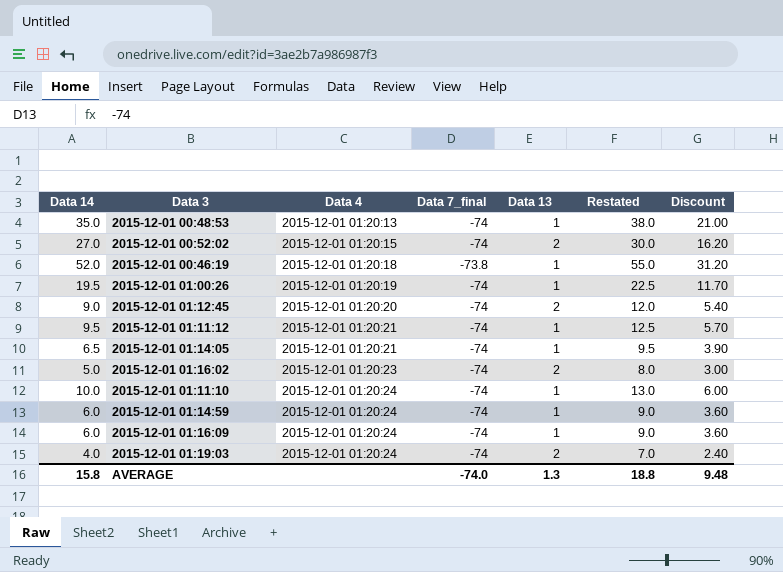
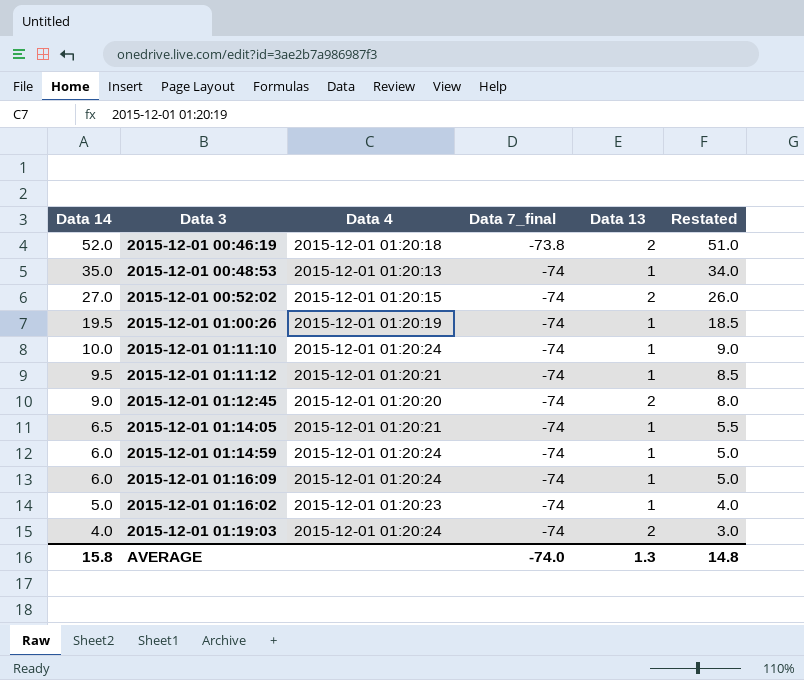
row order: Data 4 ascending -> Data 14 descending
column Discount | formula: [Data 14] * 0.6 -> none
column Restated | formula: [Data 14] + 3 -> [Data 14] - 1
2015-12-01 00:46:19 | Data 13: 1 -> 2
2015-12-01 01:16:02 | Data 13: 2 -> 1
AVERAGE | Restated: 18.8 -> 14.8

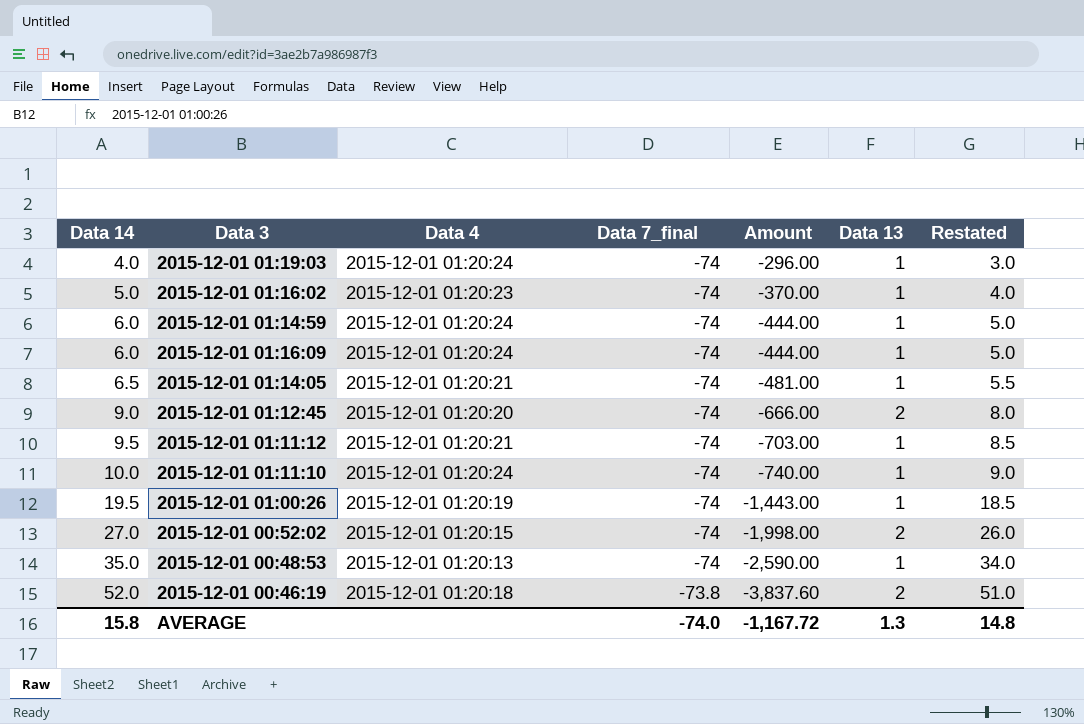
row order: Data 14 descending -> Data 14 ascending
column Amount | formula: none -> [Data 14] * [Data 7_final]
2015-12-01 01:19:03 | Data 13: 2 -> 1

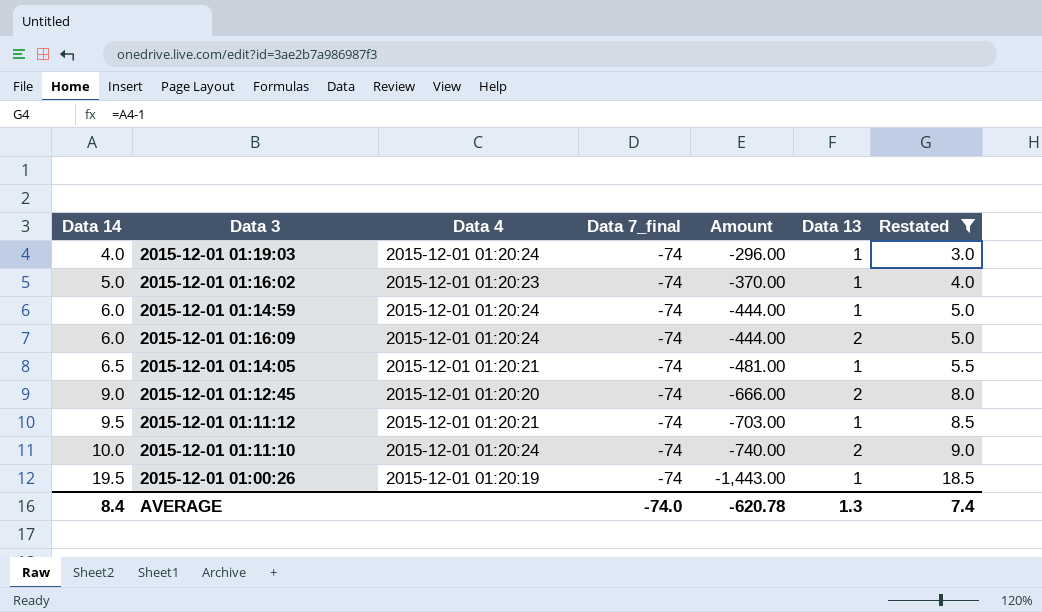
filter: none -> Restated <= 18.5
2015-12-01 01:16:09 | Data 13: 1 -> 2
2015-12-01 01:11:10 | Data 13: 1 -> 2
AVERAGE | Data 14: 15.8 -> 8.4
AVERAGE | Amount: -1,167.72 -> -620.78
AVERAGE | Restated: 14.8 -> 7.4

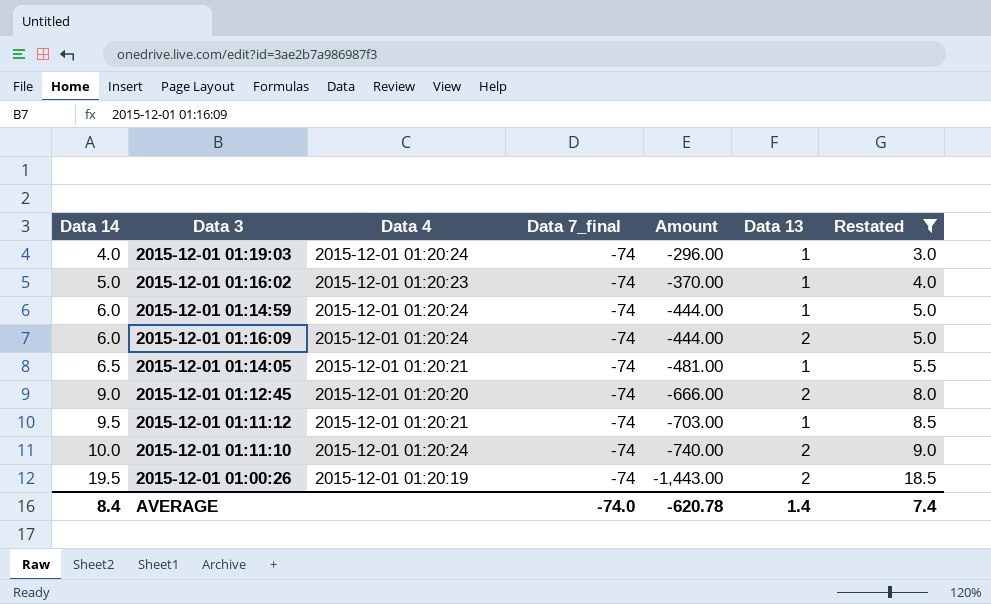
2015-12-01 01:00:26 | Data 13: 1 -> 2
AVERAGE | Data 13: 1.3 -> 1.4

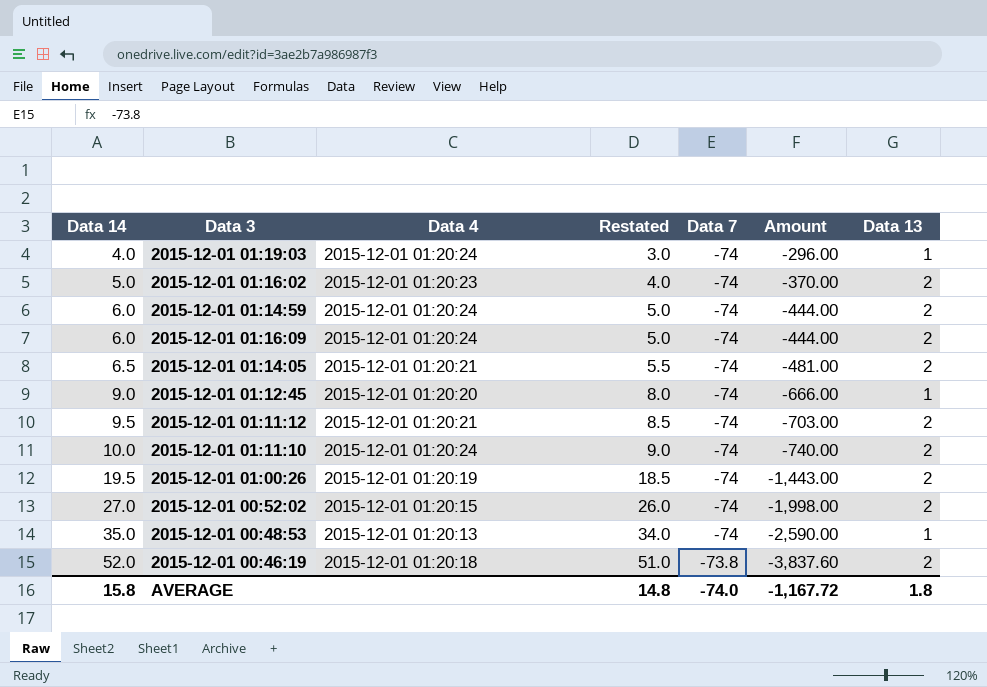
filter: Restated <= 18.5 -> none
column Restated | position: 7 -> 4
column name: Data 7_final -> Data 7
2015-12-01 01:16:02 | Data 13: 1 -> 2
2015-12-01 01:14:59 | Data 13: 1 -> 2
2015-12-01 01:14:05 | Data 13: 1 -> 2
2015-12-01 01:12:45 | Data 13: 2 -> 1
2015-12-01 01:11:12 | Data 13: 1 -> 2
AVERAGE | Data 14: 8.4 -> 15.8
AVERAGE | Restated: 7.4 -> 14.8
AVERAGE | Amount: -620.78 -> -1,167.72
AVERAGE | Data 13: 1.4 -> 1.8

